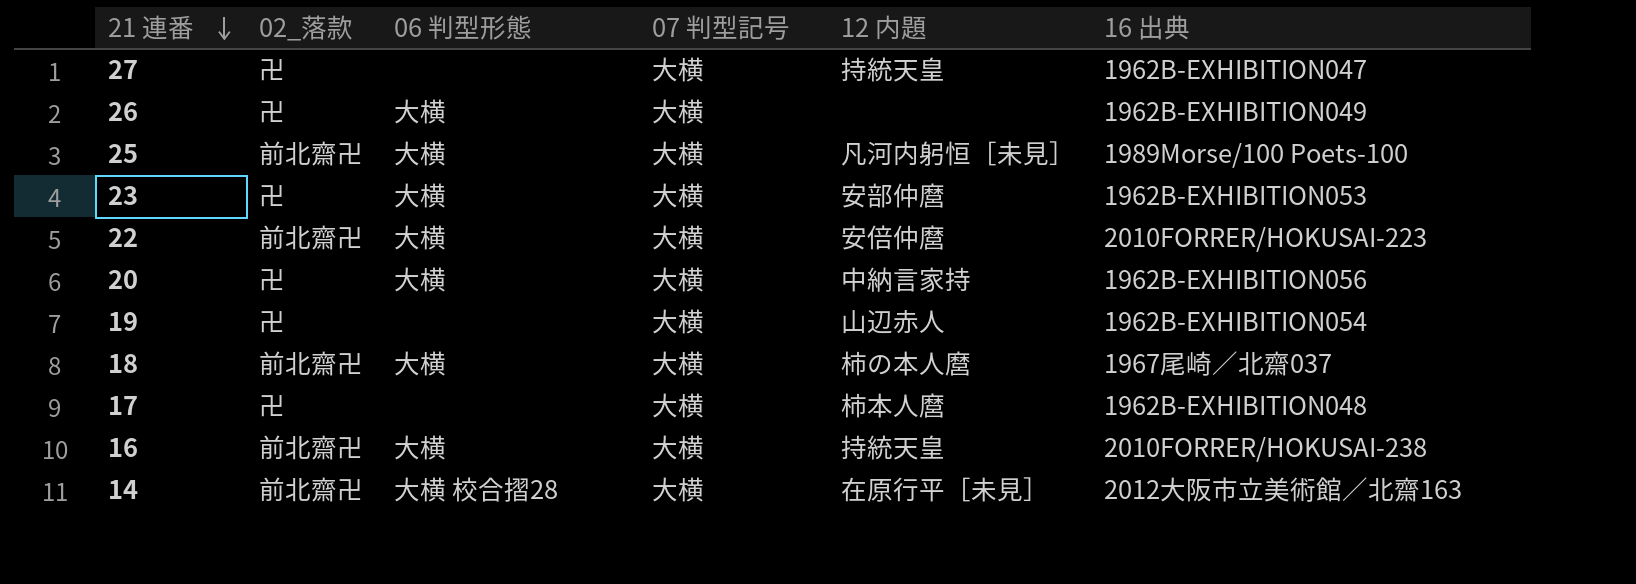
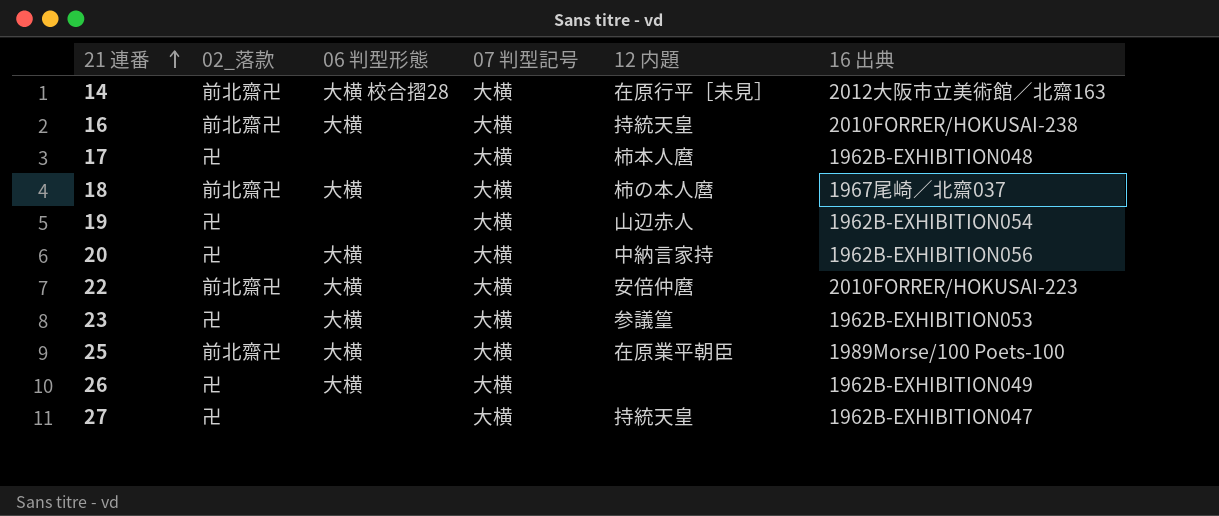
row order: 21 連番 descending -> 21 連番 ascending
23 | 12 内題: 安部仲麿 -> 参議篁
25 | 12 内題: 凡河内躬恒［未見］ -> 在原業平朝臣

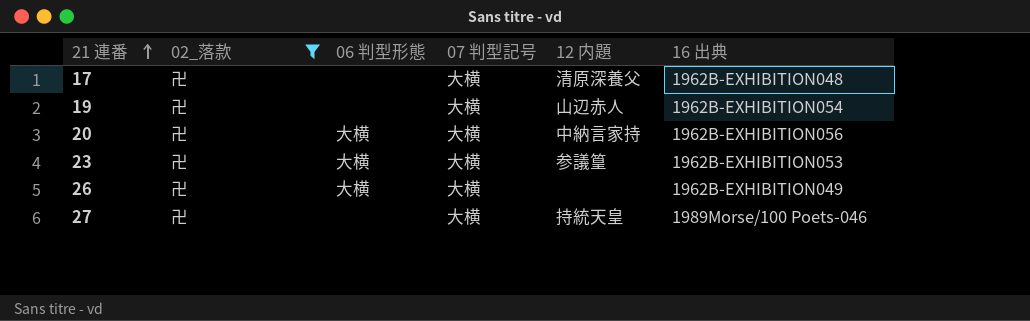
filter: none -> 02_落款 = 卍
17 | 12 内題: 柿本人麿 -> 清原深養父
27 | 16 出典: 1962B-EXHIBITION047 -> 1989Morse/100 Poets-046

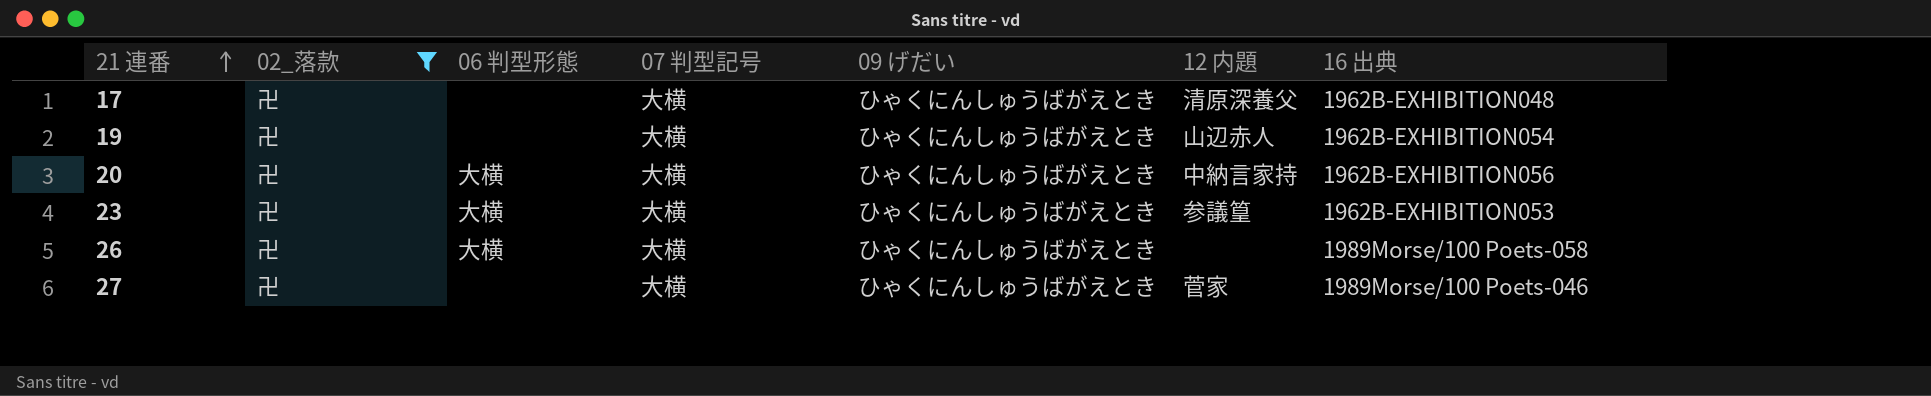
column 09 げだい | position: none -> 5
26 | 16 出典: 1962B-EXHIBITION049 -> 1989Morse/100 Poets-058
27 | 12 内題: 持統天皇 -> 菅家

